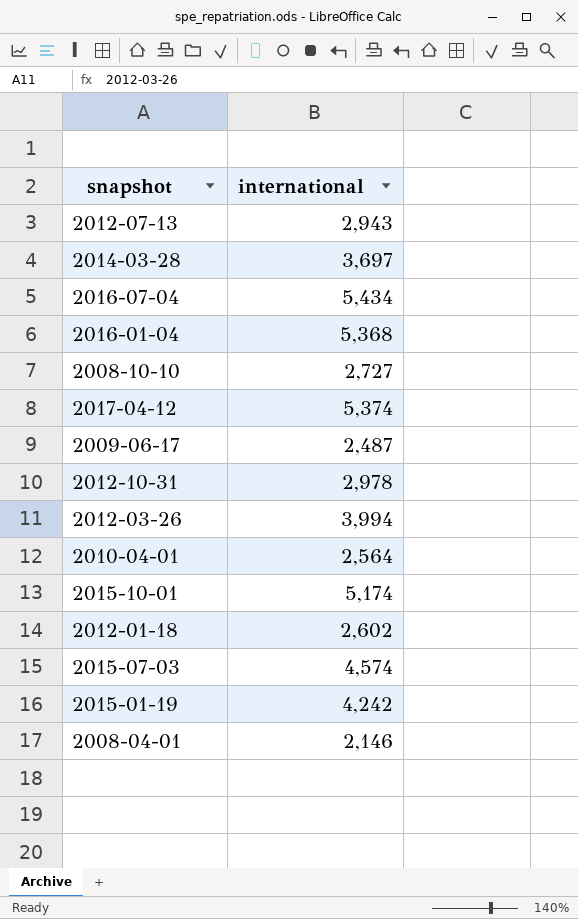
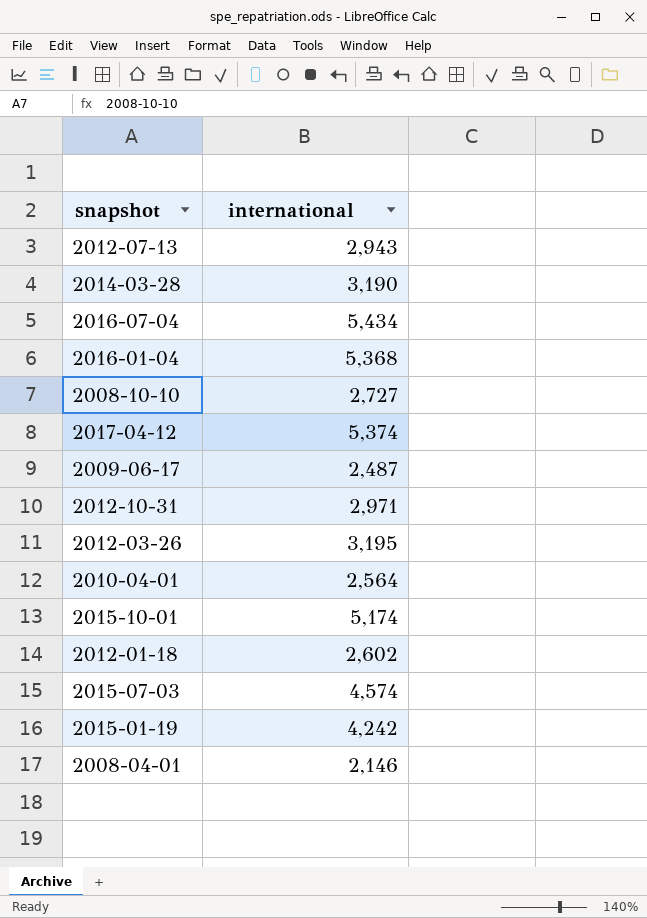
2014-03-28 | international: 3,697 -> 3,190
2012-10-31 | international: 2,978 -> 2,971
2012-03-26 | international: 3,994 -> 3,195

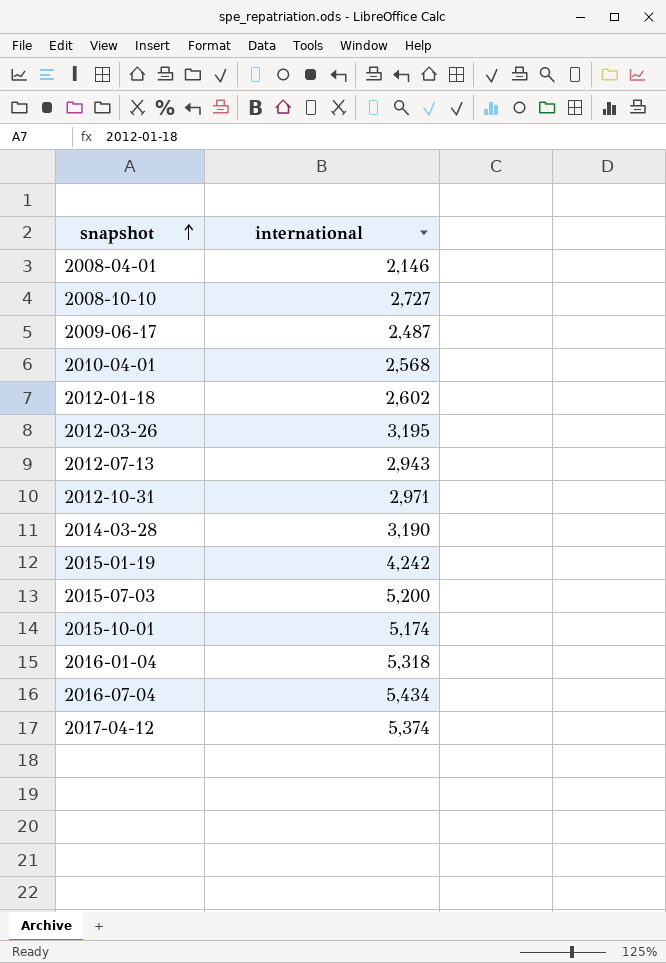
row order: none -> snapshot ascending
2010-04-01 | international: 2,564 -> 2,568
2015-07-03 | international: 4,574 -> 5,200
2016-01-04 | international: 5,368 -> 5,318

